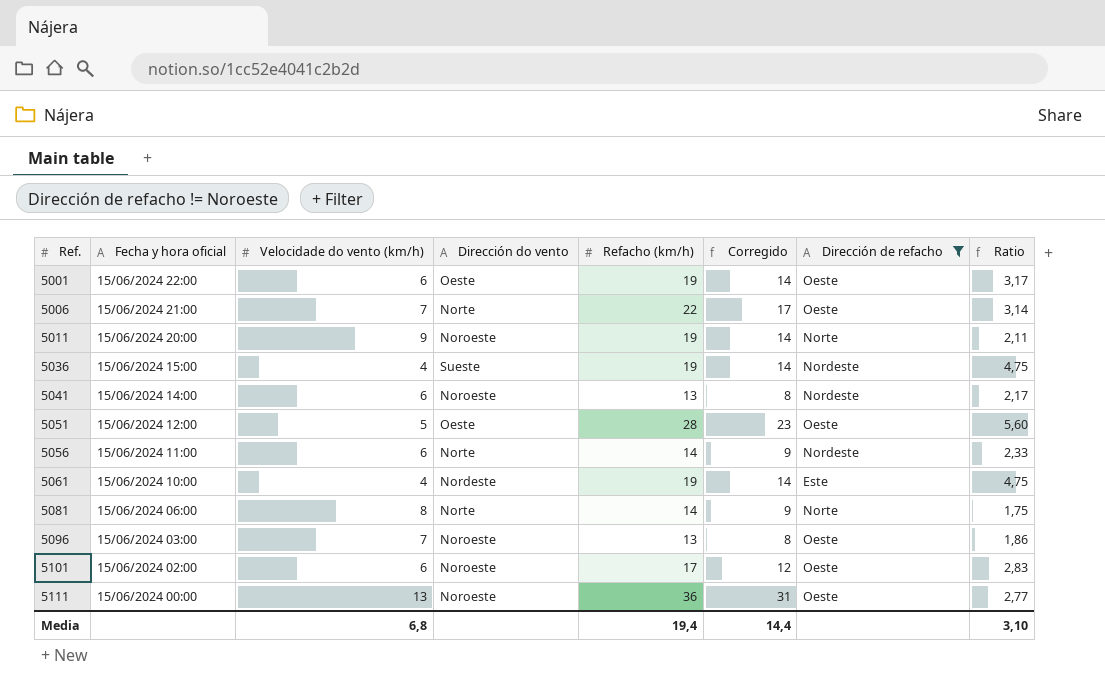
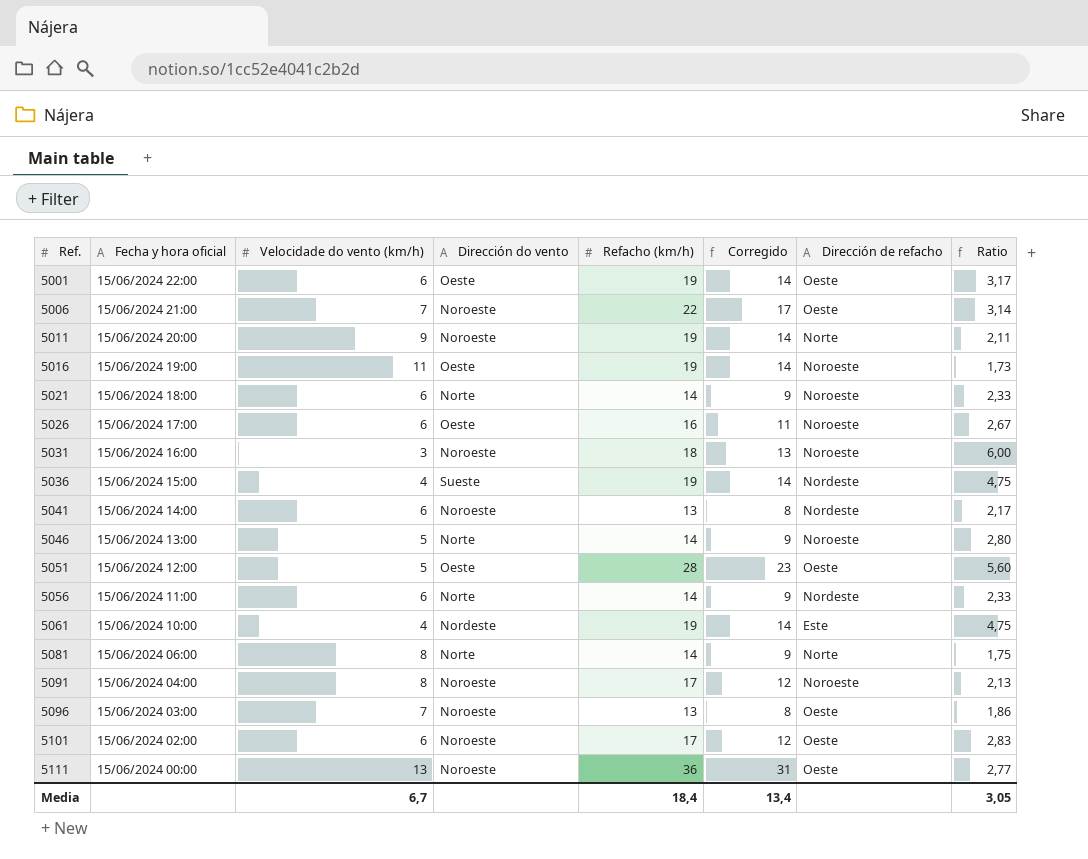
filter: Dirección de refacho != Noroeste -> none
5006 | Dirección do vento: Norte -> Noroeste
Media | Velocidade do vento (km/h): 6,8 -> 6,7
Media | Refacho (km/h): 19,4 -> 18,4
Media | Corregido: 14,4 -> 13,4
Media | Ratio: 3,10 -> 3,05

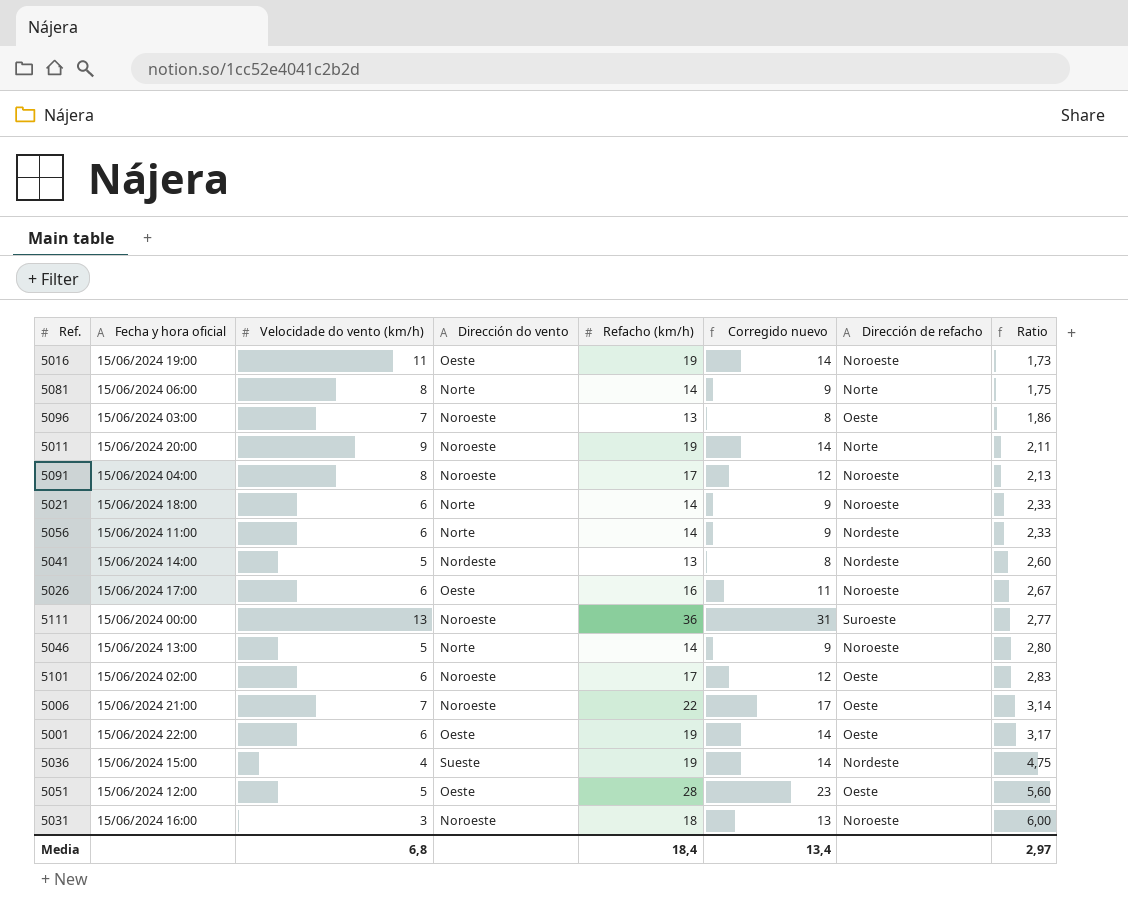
row order: Ref. ascending -> Ratio ascending
column name: Corregido -> Corregido nuevo
row 5061: 15/06/2024 10:00 | 4 | Nordeste | 19 | 14 | Este | 4,75 -> none
5041 | Velocidade do vento (km/h): 6 -> 5
5041 | Dirección do vento: Noroeste -> Nordeste
5041 | Ratio: 2,17 -> 2,60
5111 | Dirección de refacho: Oeste -> Suroeste
Media | Velocidade do vento (km/h): 6,7 -> 6,8
Media | Ratio: 3,05 -> 2,97

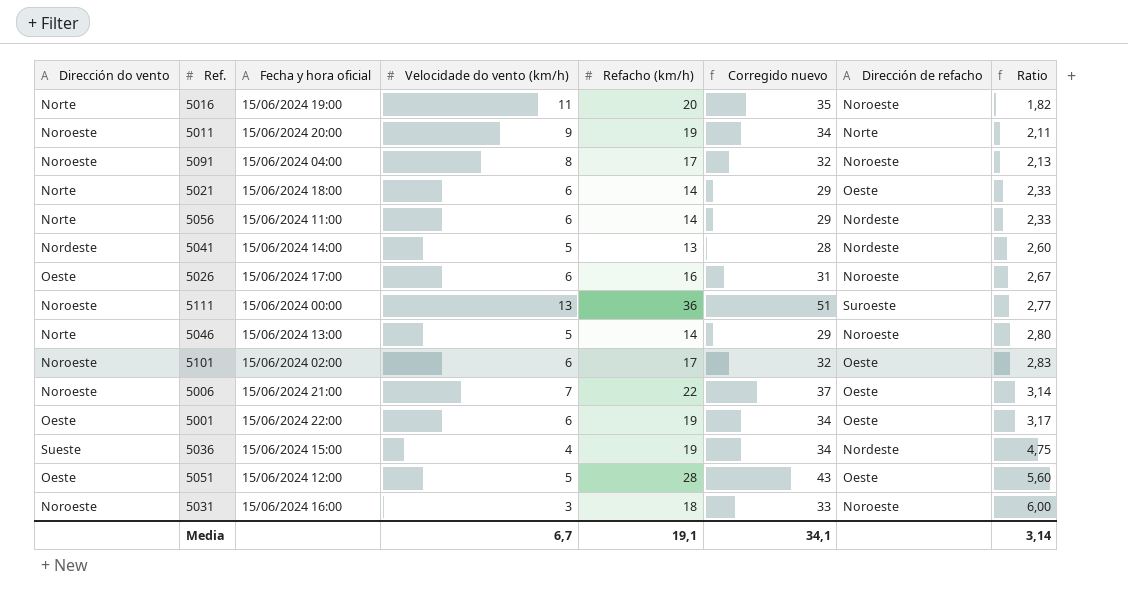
column Dirección do vento | position: 4 -> 1
column Corregido nuevo | formula: [Refacho (km/h)] - 5 -> [Refacho (km/h)] + 15
row 5081: 15/06/2024 06:00 | 8 | Norte | 14 | 9 | Norte | 1,75 -> none
row 5096: 15/06/2024 03:00 | 7 | Noroeste | 13 | 8 | Oeste | 1,86 -> none
5016 | Dirección do vento: Oeste -> Norte
5016 | Refacho (km/h): 19 -> 20
5016 | Ratio: 1,73 -> 1,82
5021 | Dirección de refacho: Noroeste -> Oeste
Media | Velocidade do vento (km/h): 6,8 -> 6,7
Media | Refacho (km/h): 18,4 -> 19,1
Media | Corregido nuevo: 13,4 -> 34,1
Media | Ratio: 2,97 -> 3,14

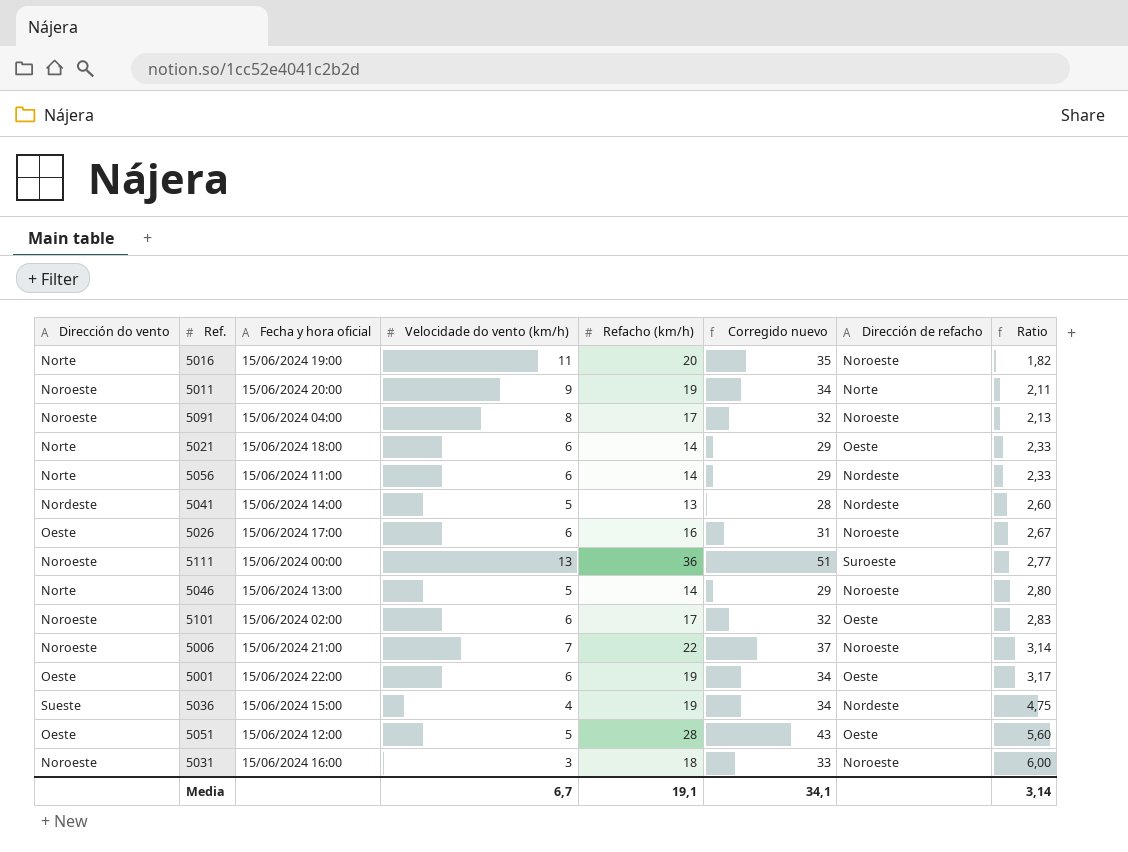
5006 | Dirección de refacho: Oeste -> Noroeste

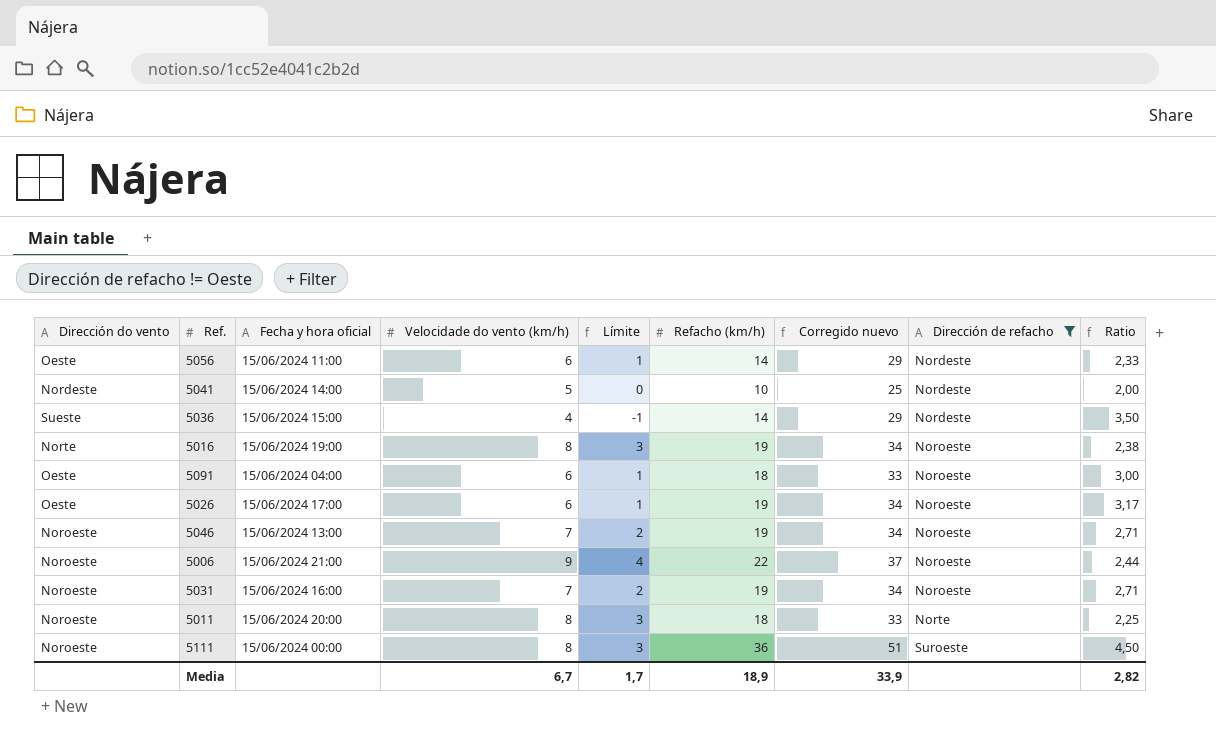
filter: none -> Dirección de refacho != Oeste
row order: Ratio ascending -> Dirección de refacho ascending
column Límite | formula: none -> [Velocidade do vento (km/h)] - 5
5056 | Dirección do vento: Norte -> Oeste
5041 | Refacho (km/h): 13 -> 10
5041 | Corregido nuevo: 28 -> 25
5041 | Ratio: 2,60 -> 2,00
5036 | Refacho (km/h): 19 -> 14
5036 | Corregido nuevo: 34 -> 29
5036 | Ratio: 4,75 -> 3,50
5016 | Velocidade do vento (km/h): 11 -> 8
5016 | Refacho (km/h): 20 -> 19
5016 | Corregido nuevo: 35 -> 34
5016 | Ratio: 1,82 -> 2,38
5091 | Dirección do vento: Noroeste -> Oeste
5091 | Velocidade do vento (km/h): 8 -> 6
5091 | Refacho (km/h): 17 -> 18
5091 | Corregido nuevo: 32 -> 33
5091 | Ratio: 2,13 -> 3,00
5026 | Refacho (km/h): 16 -> 19
5026 | Corregido nuevo: 31 -> 34
5026 | Ratio: 2,67 -> 3,17
5046 | Dirección do vento: Norte -> Noroeste
5046 | Velocidade do vento (km/h): 5 -> 7
5046 | Refacho (km/h): 14 -> 19
5046 | Corregido nuevo: 29 -> 34
5046 | Ratio: 2,80 -> 2,71
5006 | Velocidade do vento (km/h): 7 -> 9
5006 | Ratio: 3,14 -> 2,44
5031 | Velocidade do vento (km/h): 3 -> 7
5031 | Refacho (km/h): 18 -> 19
5031 | Corregido nuevo: 33 -> 34
5031 | Ratio: 6,00 -> 2,71
5011 | Velocidade do vento (km/h): 9 -> 8
5011 | Refacho (km/h): 19 -> 18
5011 | Corregido nuevo: 34 -> 33
5011 | Ratio: 2,11 -> 2,25
5111 | Velocidade do vento (km/h): 13 -> 8
5111 | Ratio: 2,77 -> 4,50
Media | Refacho (km/h): 19,1 -> 18,9
Media | Corregido nuevo: 34,1 -> 33,9
Media | Ratio: 3,14 -> 2,82

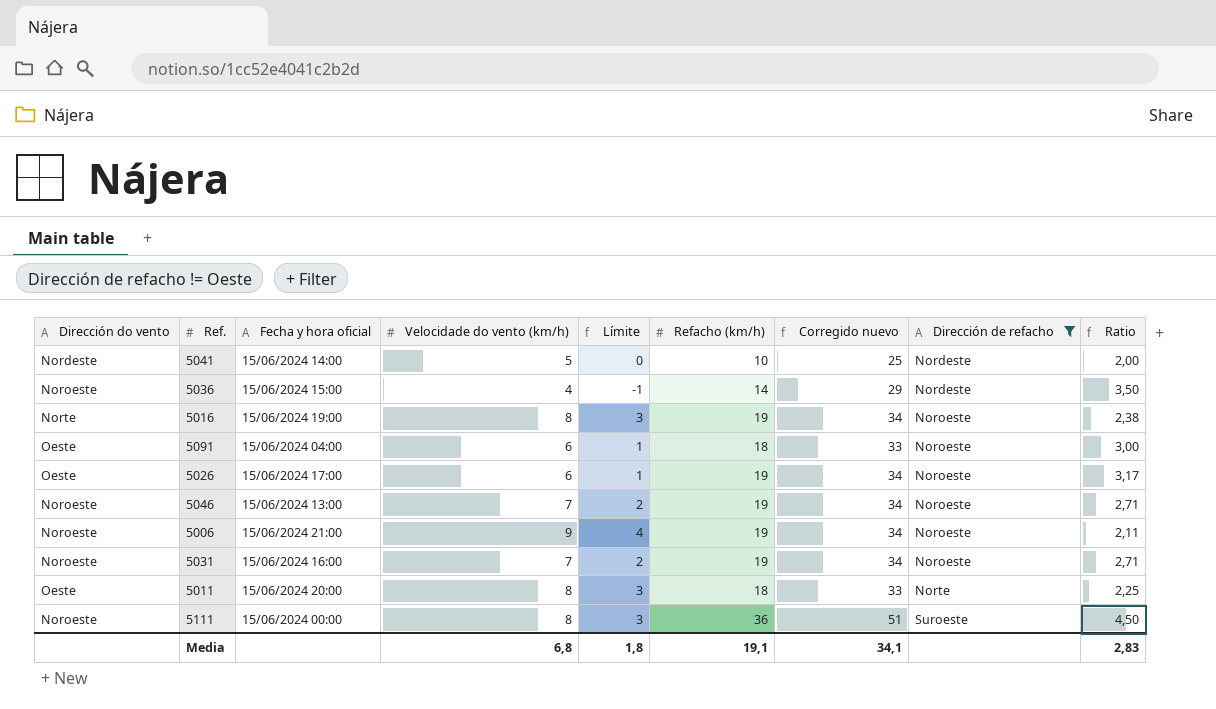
row 5056: Oeste | 15/06/2024 11:00 | 6 | 1 | 14 | 29 | Nordeste | 2,33 -> none
5036 | Dirección do vento: Sueste -> Noroeste
5006 | Refacho (km/h): 22 -> 19
5006 | Corregido nuevo: 37 -> 34
5006 | Ratio: 2,44 -> 2,11
5011 | Dirección do vento: Noroeste -> Oeste
Media | Velocidade do vento (km/h): 6,7 -> 6,8
Media | Límite: 1,7 -> 1,8
Media | Refacho (km/h): 18,9 -> 19,1
Media | Corregido nuevo: 33,9 -> 34,1
Media | Ratio: 2,82 -> 2,83

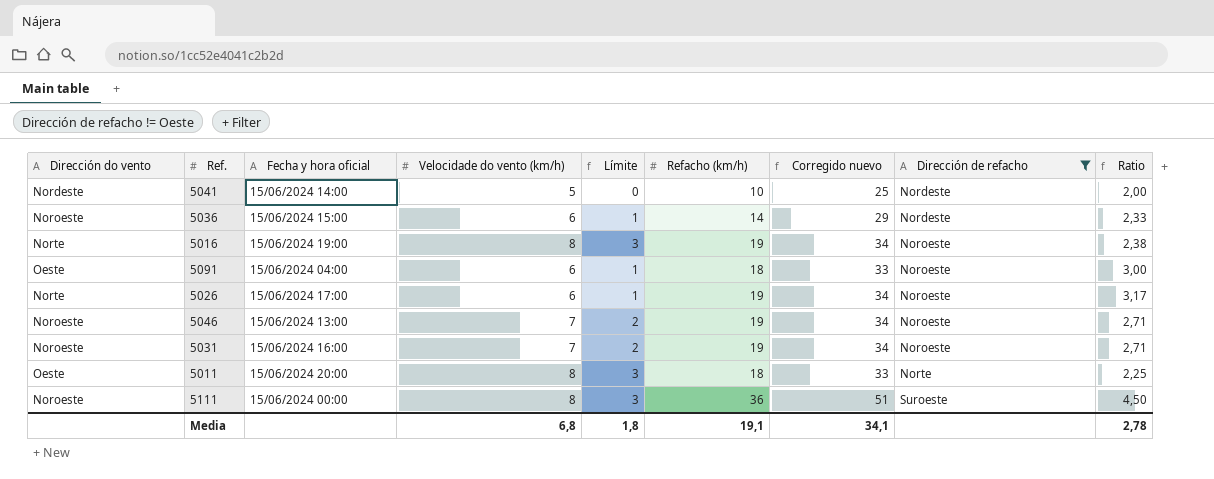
row 5006: Noroeste | 15/06/2024 21:00 | 9 | 4 | 19 | 34 | Noroeste | 2,11 -> none
5036 | Velocidade do vento (km/h): 4 -> 6
5036 | Límite: -1 -> 1
5036 | Ratio: 3,50 -> 2,33
5026 | Dirección do vento: Oeste -> Norte
Media | Ratio: 2,83 -> 2,78

